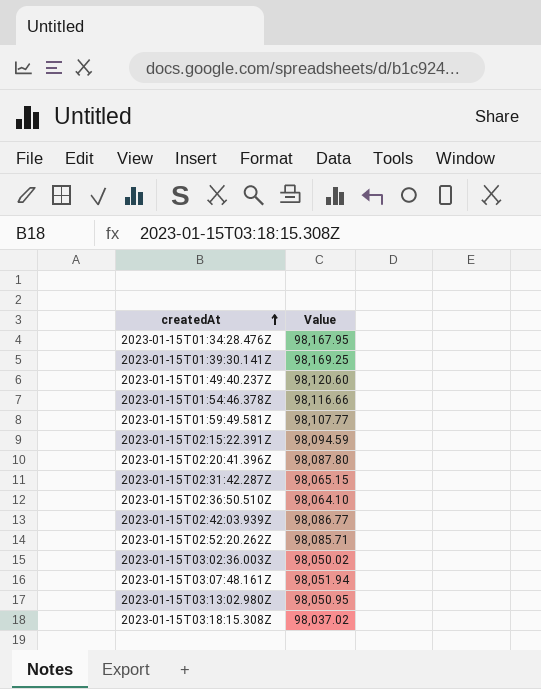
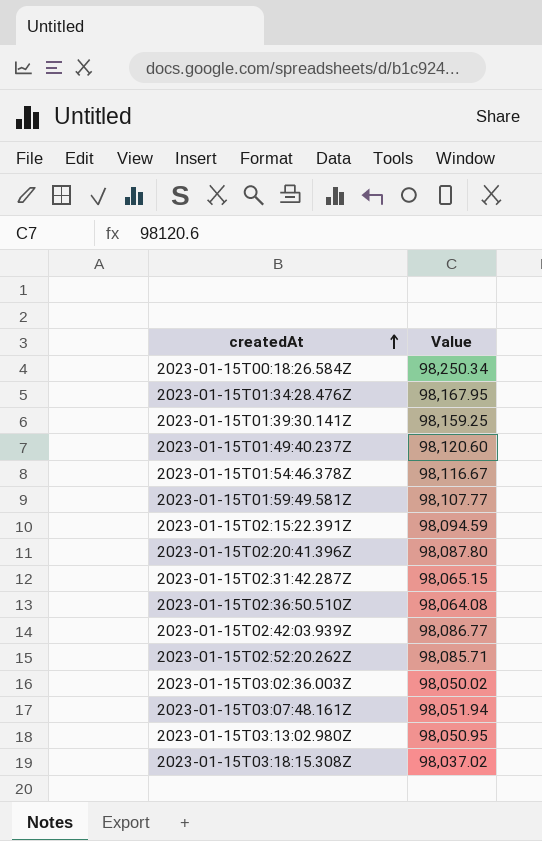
row 2023-01-15T00:18:26.584Z: none -> 98,250.34
2023-01-15T01:39:30.141Z | Value: 98,169.25 -> 98,159.25
2023-01-15T01:54:46.378Z | Value: 98,116.66 -> 98,116.67
2023-01-15T02:36:50.510Z | Value: 98,064.10 -> 98,064.08

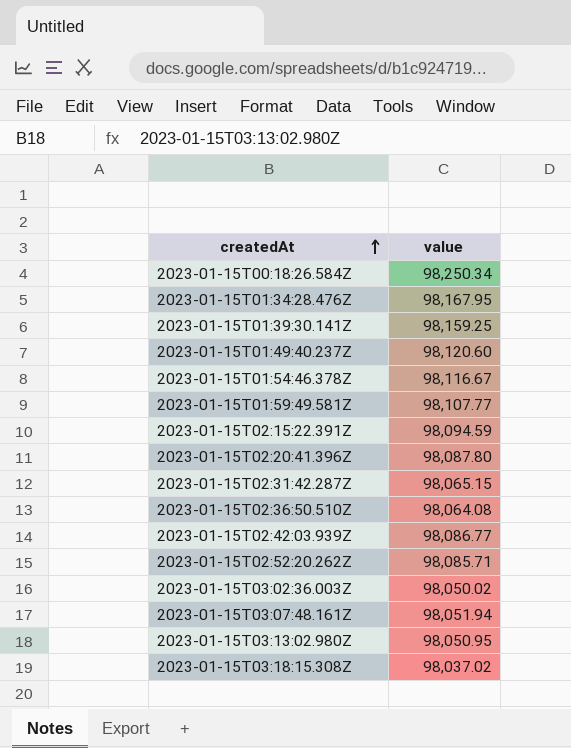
column name: Value -> value

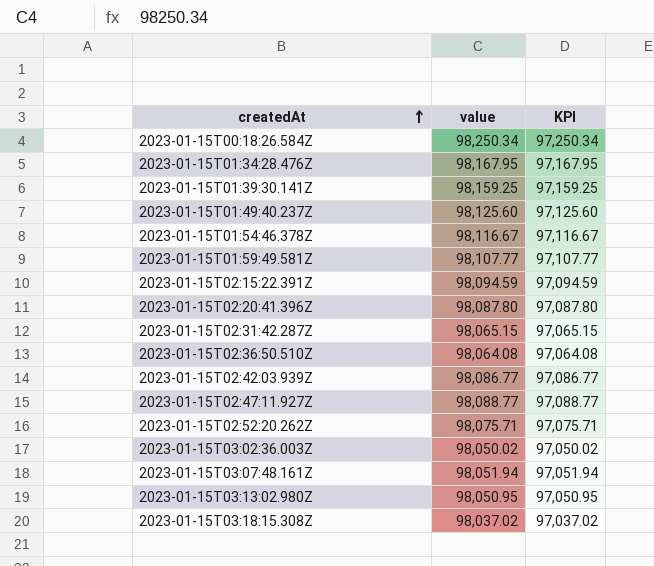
column KPI | formula: none -> [value] - 1000
2023-01-15T01:49:40.237Z | value: 98,120.60 -> 98,125.60
row 2023-01-15T02:47:11.927Z: none -> 98,088.77 | 97,088.77
2023-01-15T02:52:20.262Z | value: 98,085.71 -> 98,075.71

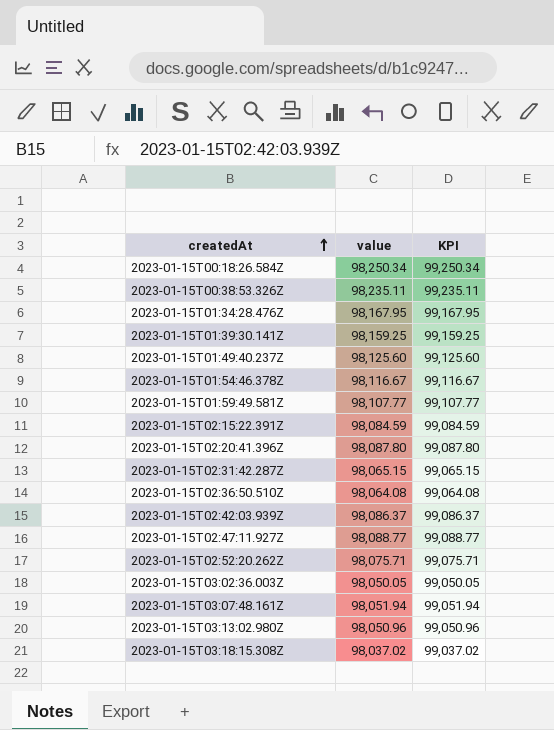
column KPI | formula: [value] - 1000 -> [value] + 1000
row 2023-01-15T00:38:53.326Z: none -> 98,235.11 | 99,235.11
2023-01-15T02:15:22.391Z | value: 98,094.59 -> 98,084.59
2023-01-15T02:42:03.939Z | value: 98,086.77 -> 98,086.37
2023-01-15T03:02:36.003Z | value: 98,050.02 -> 98,050.05
2023-01-15T03:13:02.980Z | value: 98,050.95 -> 98,050.96

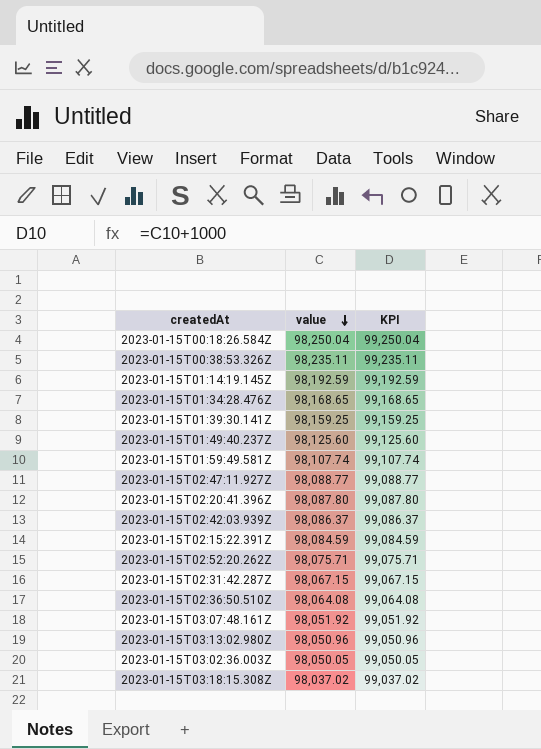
row order: createdAt ascending -> value descending
row 2023-01-15T01:54:46.378Z: 98,116.67 | 99,116.67 -> none
2023-01-15T00:18:26.584Z | value: 98,250.34 -> 98,250.04
2023-01-15T00:18:26.584Z | KPI: 99,250.34 -> 99,250.04
row 2023-01-15T01:14:19.145Z: none -> 98,192.59 | 99,192.59
2023-01-15T01:34:28.476Z | value: 98,167.95 -> 98,168.65
2023-01-15T01:34:28.476Z | KPI: 99,167.95 -> 99,168.65
2023-01-15T01:59:49.581Z | value: 98,107.77 -> 98,107.74
2023-01-15T01:59:49.581Z | KPI: 99,107.77 -> 99,107.74
2023-01-15T02:31:42.287Z | value: 98,065.15 -> 98,067.15
2023-01-15T02:31:42.287Z | KPI: 99,065.15 -> 99,067.15
2023-01-15T03:07:48.161Z | value: 98,051.94 -> 98,051.92
2023-01-15T03:07:48.161Z | KPI: 99,051.94 -> 99,051.92

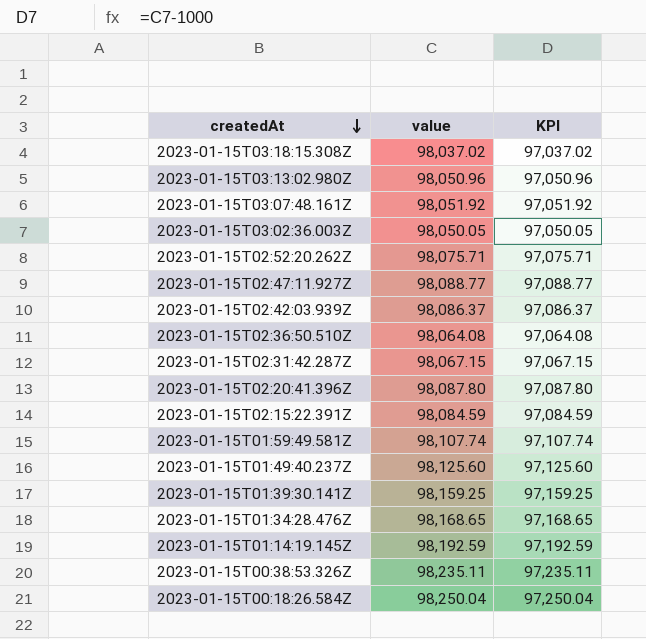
row order: value descending -> createdAt descending
column KPI | formula: [value] + 1000 -> [value] - 1000

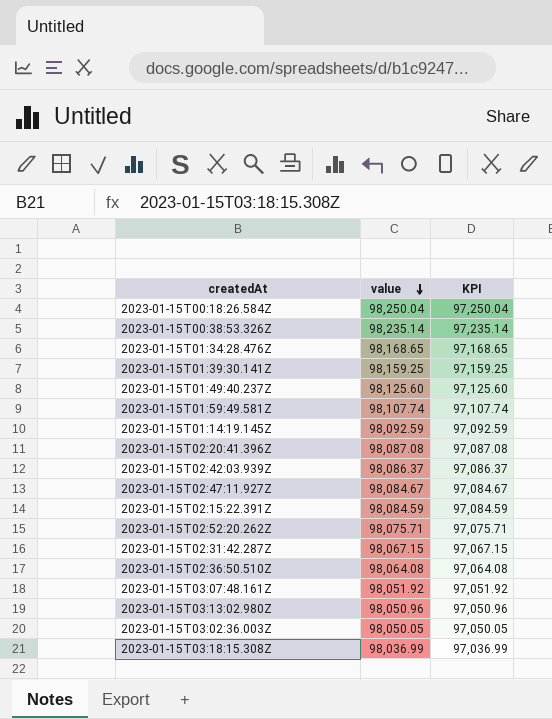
row order: createdAt descending -> value descending
2023-01-15T00:38:53.326Z | value: 98,235.11 -> 98,235.14
2023-01-15T00:38:53.326Z | KPI: 97,235.11 -> 97,235.14
2023-01-15T01:14:19.145Z | value: 98,192.59 -> 98,092.59
2023-01-15T01:14:19.145Z | KPI: 97,192.59 -> 97,092.59
2023-01-15T02:20:41.396Z | value: 98,087.80 -> 98,087.08
2023-01-15T02:20:41.396Z | KPI: 97,087.80 -> 97,087.08
2023-01-15T02:47:11.927Z | value: 98,088.77 -> 98,084.67
2023-01-15T02:47:11.927Z | KPI: 97,088.77 -> 97,084.67
2023-01-15T03:18:15.308Z | value: 98,037.02 -> 98,036.99
2023-01-15T03:18:15.308Z | KPI: 97,037.02 -> 97,036.99

